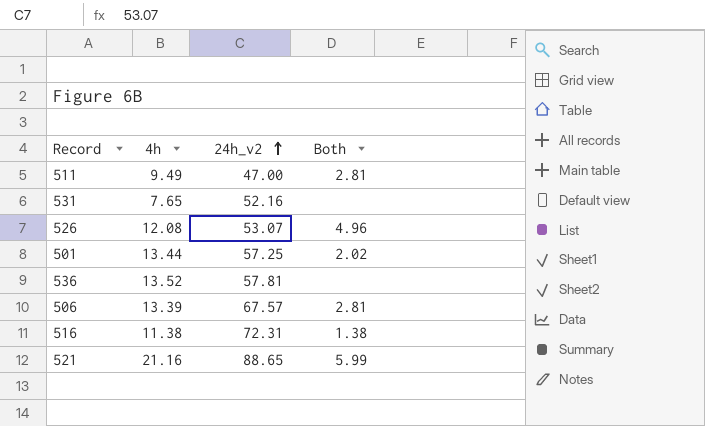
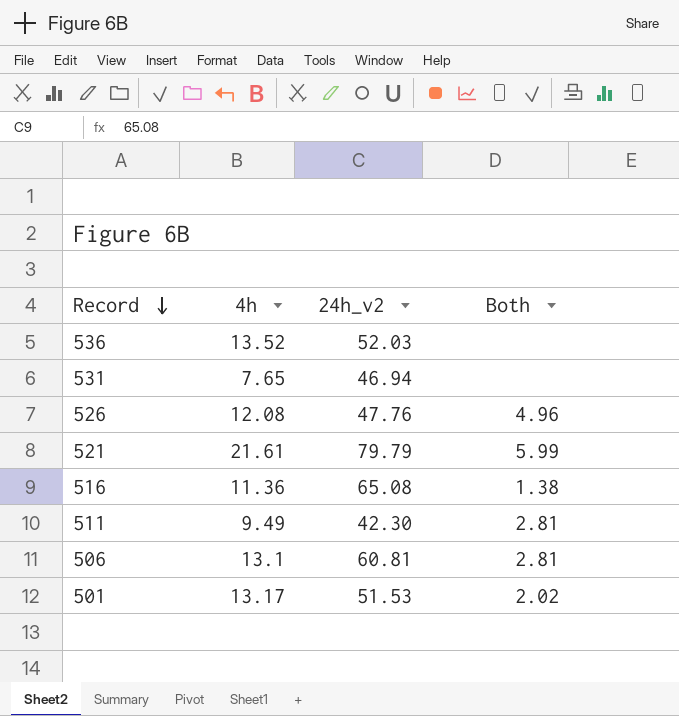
row order: 24h_v2 ascending -> Record descending
536 | 24h_v2: 57.81 -> 52.03
531 | 24h_v2: 52.16 -> 46.94
526 | 24h_v2: 53.07 -> 47.76
521 | 4h: 21.16 -> 21.61
521 | 24h_v2: 88.65 -> 79.79
516 | 4h: 11.38 -> 11.36
516 | 24h_v2: 72.31 -> 65.08
511 | 24h_v2: 47.00 -> 42.30
506 | 4h: 13.39 -> 13.1
506 | 24h_v2: 67.57 -> 60.81
501 | 4h: 13.44 -> 13.17
501 | 24h_v2: 57.25 -> 51.53

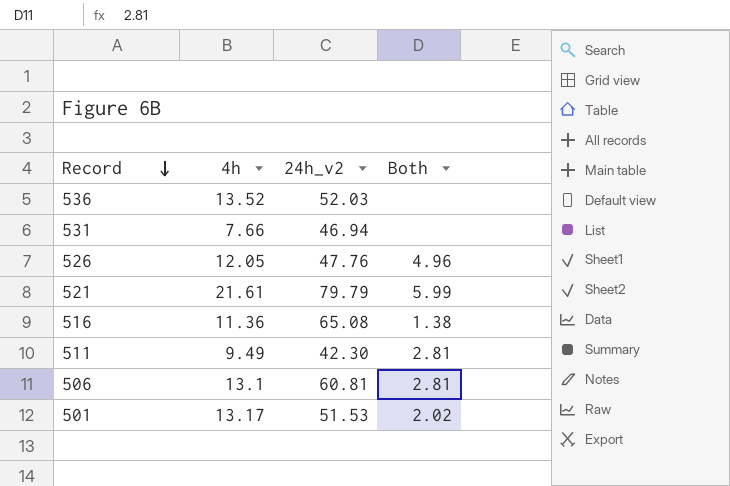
531 | 4h: 7.65 -> 7.66
526 | 4h: 12.08 -> 12.05

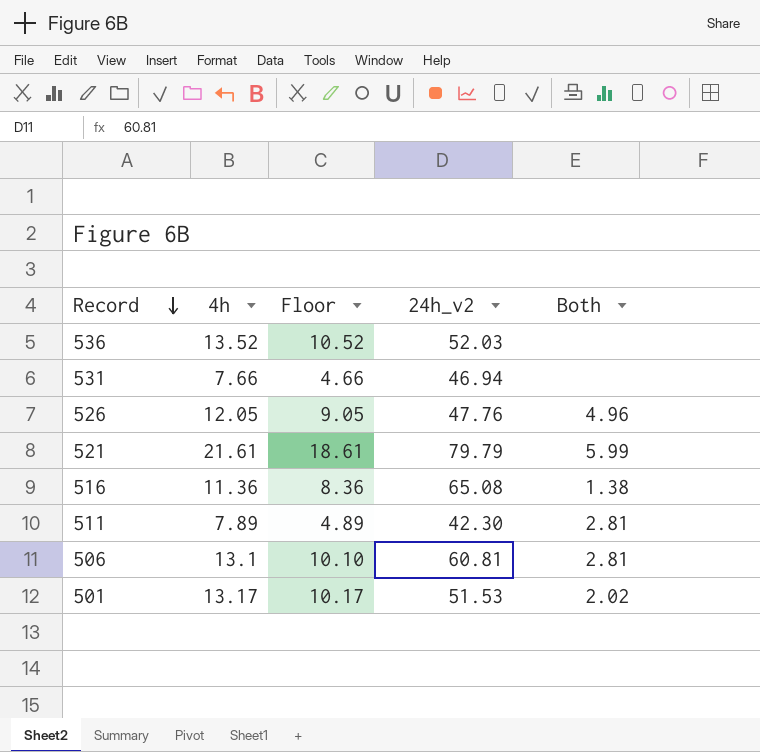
column Floor | formula: none -> [4h] - 3
511 | 4h: 9.49 -> 7.89

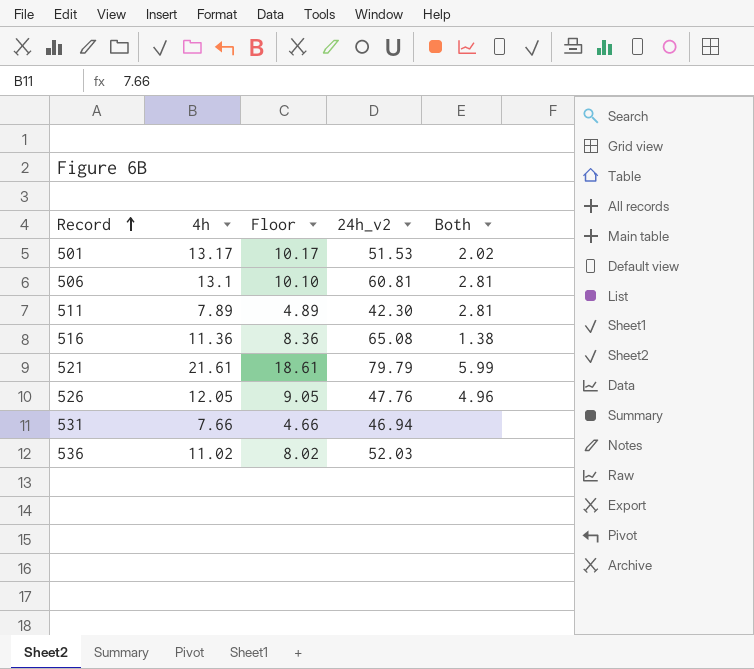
row order: Record descending -> Record ascending
536 | 4h: 13.52 -> 11.02
536 | Floor: 10.52 -> 8.02

